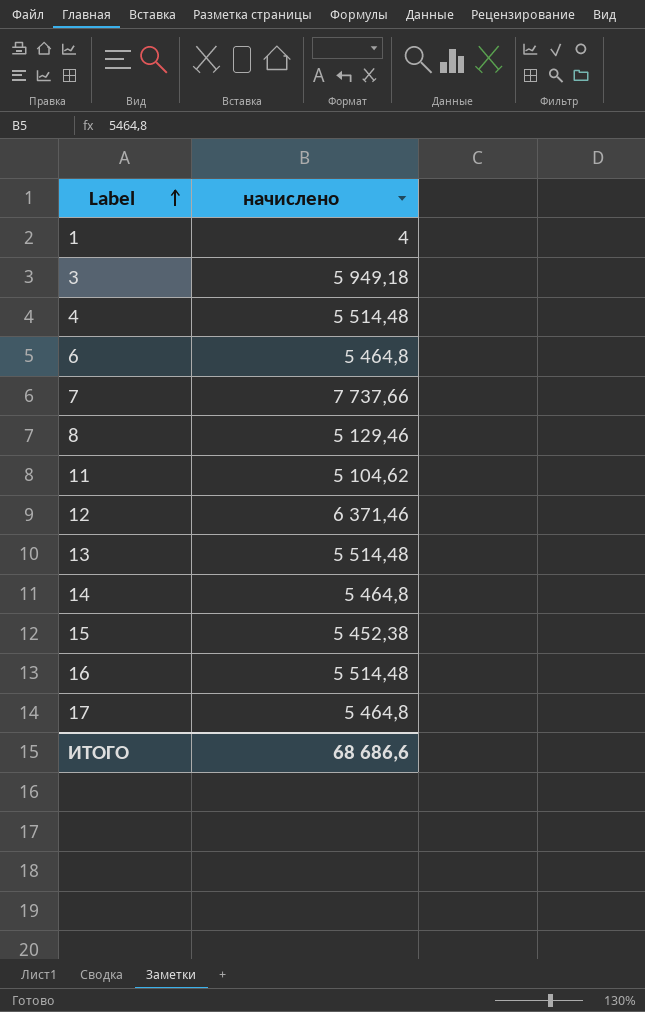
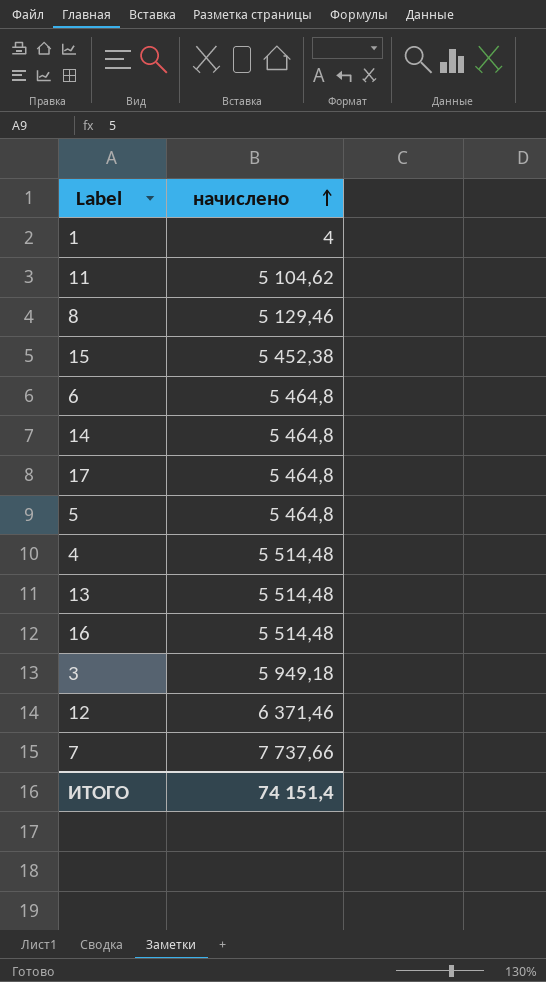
row order: Label ascending -> начислено ascending
row 5: none -> 5 464,8
ИТОГО | начислено: 68 686,6 -> 74 151,4

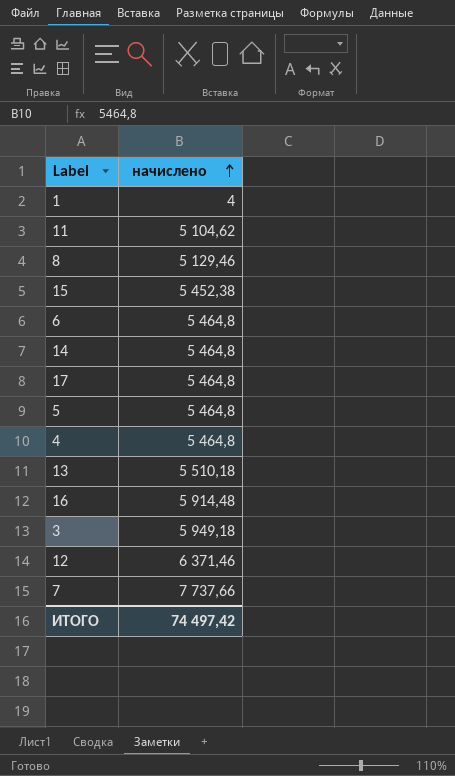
4 | начислено: 5 514,48 -> 5 464,8
13 | начислено: 5 514,48 -> 5 510,18
16 | начислено: 5 514,48 -> 5 914,48
ИТОГО | начислено: 74 151,4 -> 74 497,42

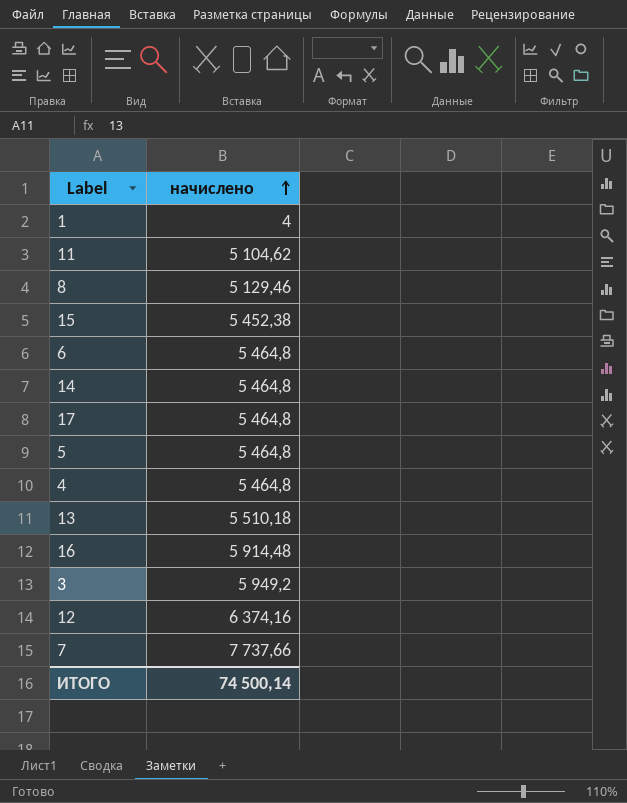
3 | начислено: 5 949,18 -> 5 949,2
12 | начислено: 6 371,46 -> 6 374,16
ИТОГО | начислено: 74 497,42 -> 74 500,14

